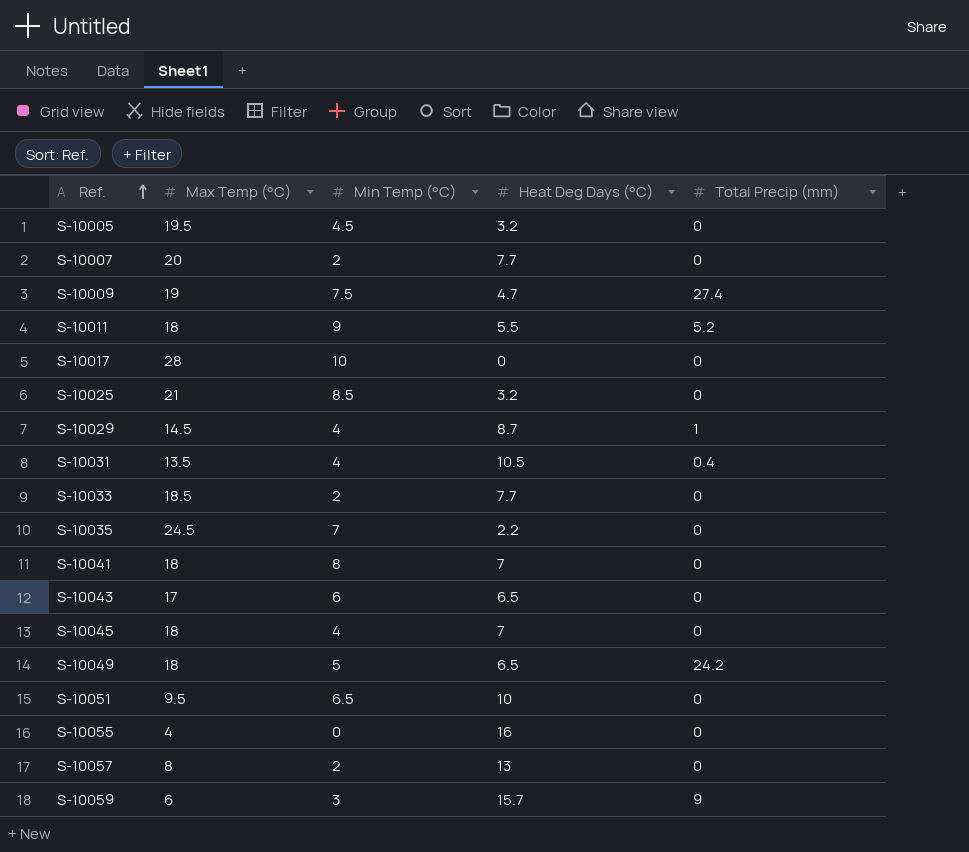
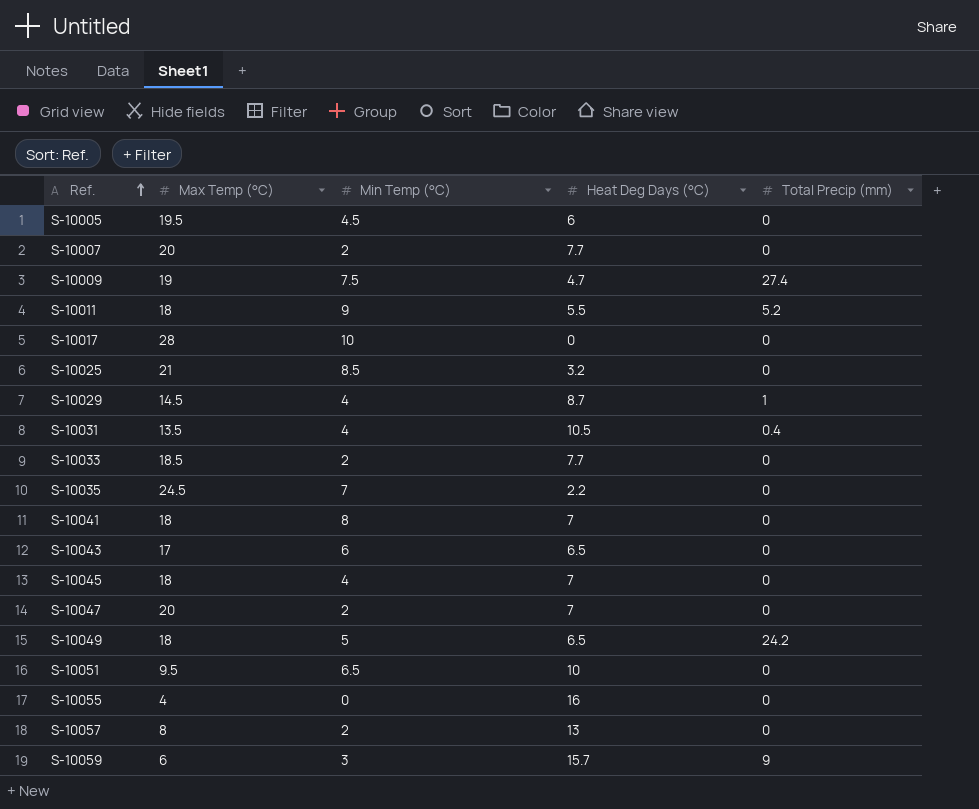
S-10005 | Heat Deg Days (°C): 3.2 -> 6
row S-10047: none -> 20 | 2 | 7 | 0

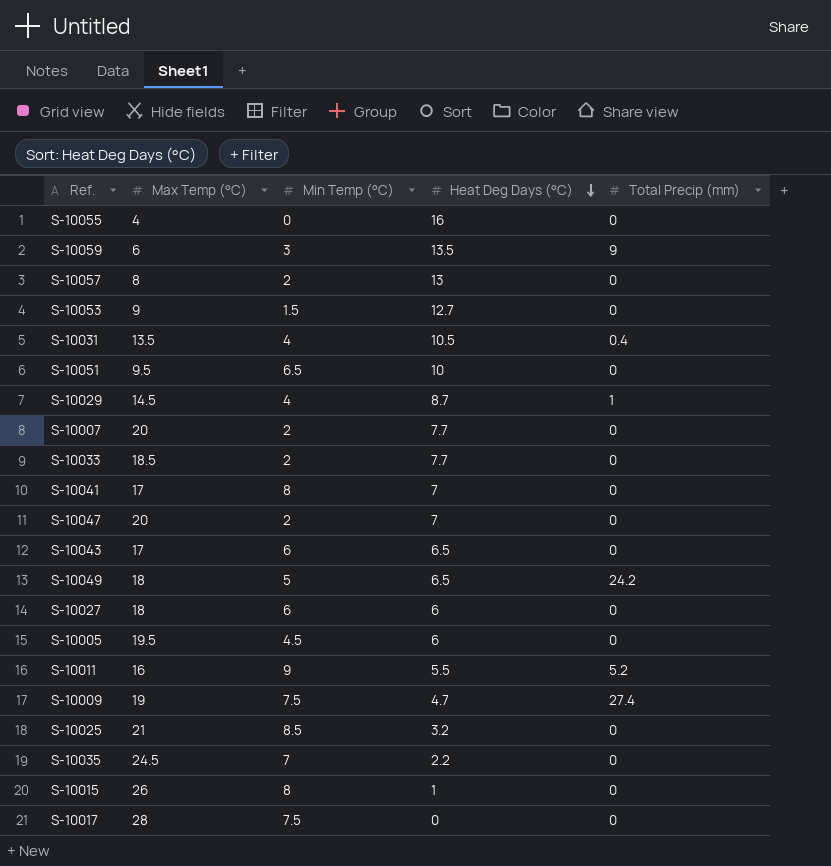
row order: Ref. ascending -> Heat Deg Days (°C) descending
row S-10045: 18 | 4 | 7 | 0 -> none
S-10059 | Heat Deg Days (°C): 15.7 -> 13.5
row S-10053: none -> 9 | 1.5 | 12.7 | 0
S-10041 | Max Temp (°C): 18 -> 17
row S-10027: none -> 18 | 6 | 6 | 0
S-10011 | Max Temp (°C): 18 -> 16
row S-10015: none -> 26 | 8 | 1 | 0
S-10017 | Min Temp (°C): 10 -> 7.5

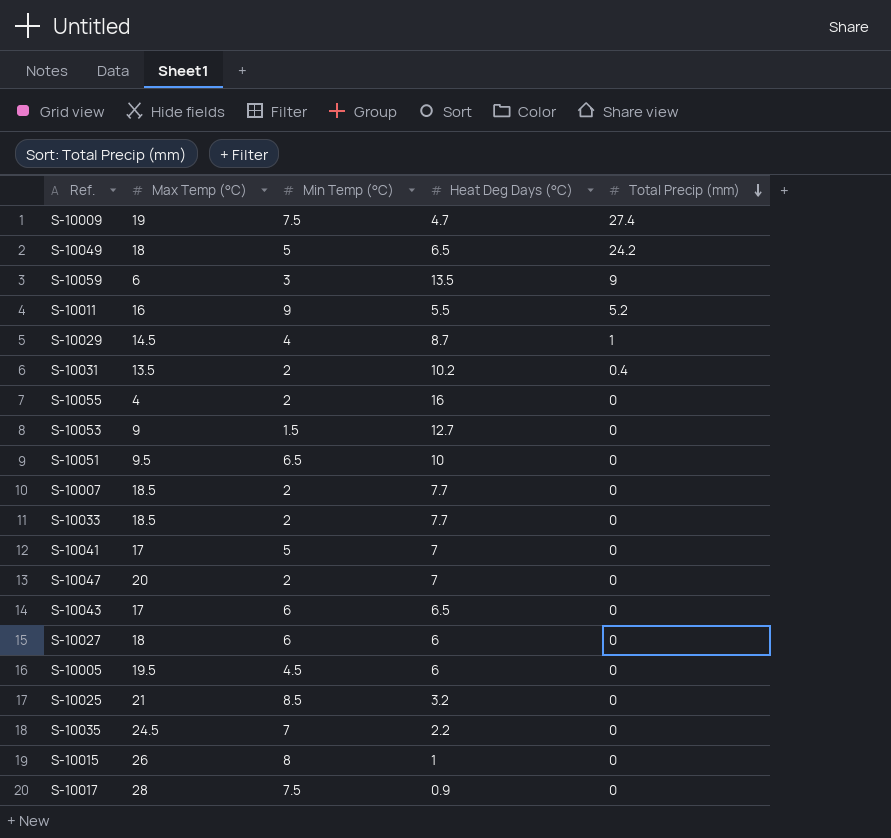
row order: Heat Deg Days (°C) descending -> Total Precip (mm) descending
row S-10057: 8 | 2 | 13 | 0 -> none
S-10031 | Min Temp (°C): 4 -> 2
S-10031 | Heat Deg Days (°C): 10.5 -> 10.2
S-10055 | Min Temp (°C): 0 -> 2
S-10007 | Max Temp (°C): 20 -> 18.5
S-10041 | Min Temp (°C): 8 -> 5
S-10017 | Heat Deg Days (°C): 0 -> 0.9

